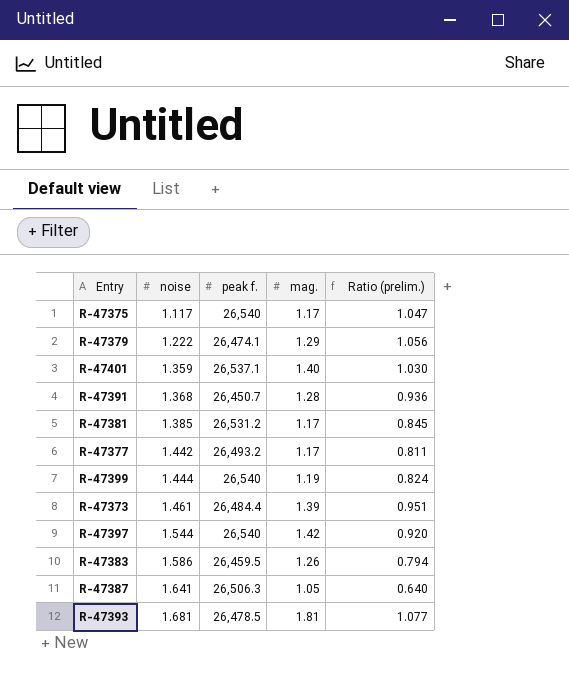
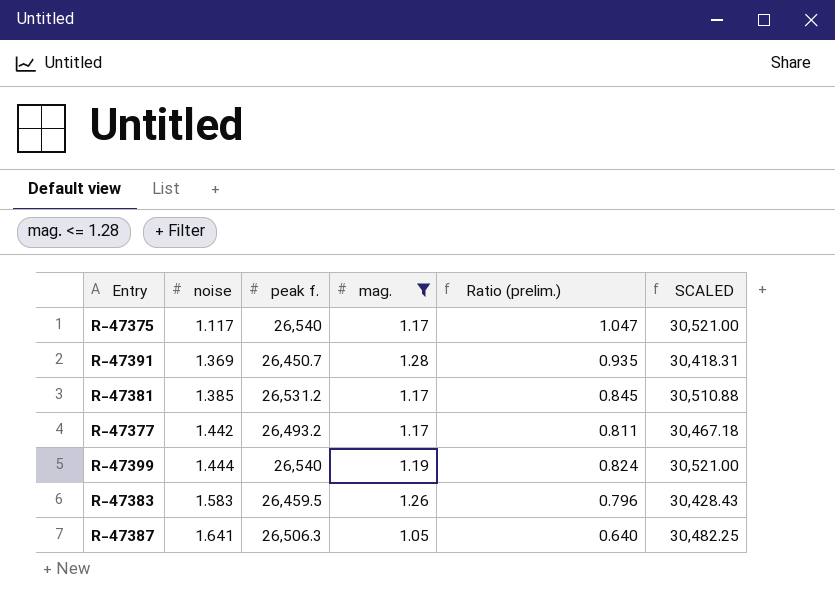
filter: none -> mag. <= 1.28
column SCALED | formula: none -> [peak f.] * 1.15
R-47391 | noise: 1.368 -> 1.369
R-47391 | Ratio (prelim.): 0.936 -> 0.935
R-47383 | noise: 1.586 -> 1.583
R-47383 | Ratio (prelim.): 0.794 -> 0.796

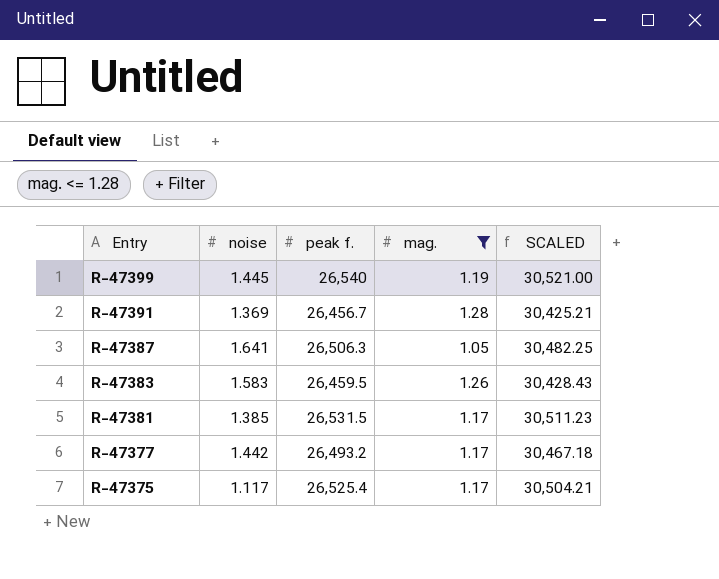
row order: noise ascending -> Entry descending
column Ratio (prelim.) | formula: [mag.] / [noise] -> none
R-47399 | noise: 1.444 -> 1.445
R-47391 | peak f.: 26,450.7 -> 26,456.7
R-47391 | SCALED: 30,418.31 -> 30,425.21
R-47381 | peak f.: 26,531.2 -> 26,531.5
R-47381 | SCALED: 30,510.88 -> 30,511.23
R-47375 | peak f.: 26,540 -> 26,525.4
R-47375 | SCALED: 30,521.00 -> 30,504.21

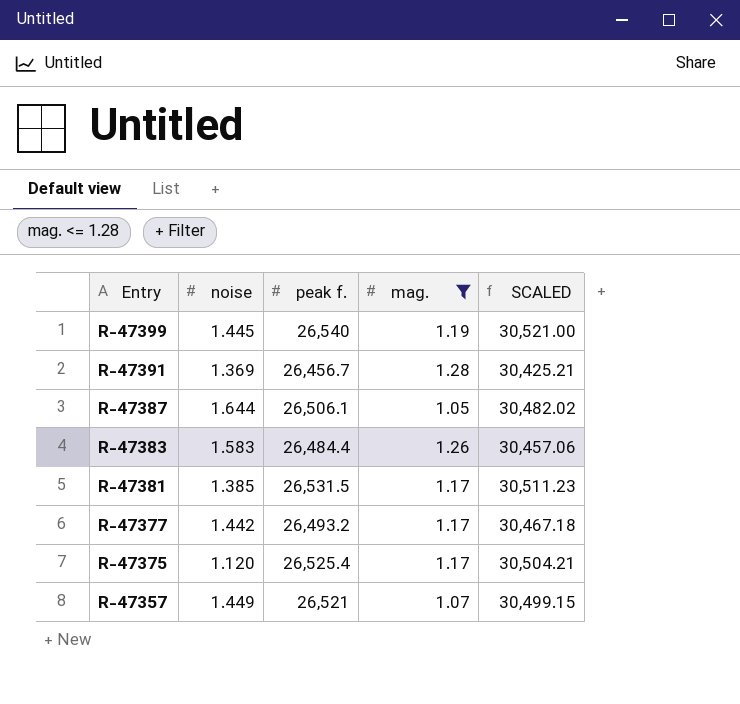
R-47387 | noise: 1.641 -> 1.644
R-47387 | peak f.: 26,506.3 -> 26,506.1
R-47387 | SCALED: 30,482.25 -> 30,482.02
R-47383 | peak f.: 26,459.5 -> 26,484.4
R-47383 | SCALED: 30,428.43 -> 30,457.06
R-47375 | noise: 1.117 -> 1.120
row R-47357: none -> 1.449 | 26,521 | 1.07 | 30,499.15

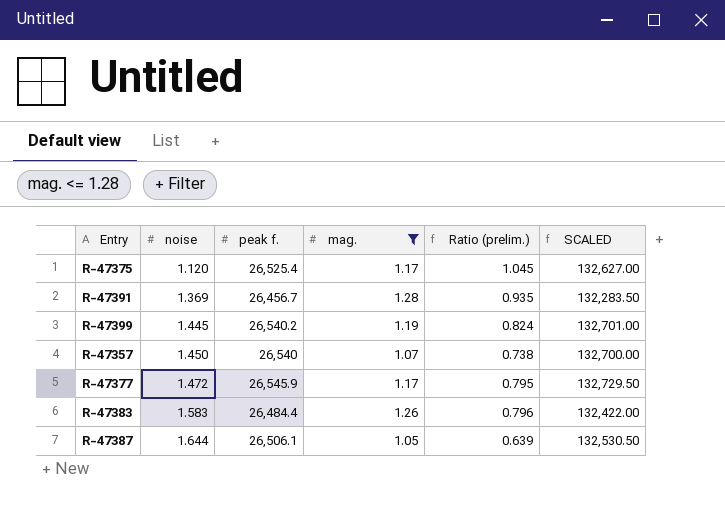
row order: Entry descending -> noise ascending
column Ratio (prelim.) | formula: none -> [mag.] / [noise]
column SCALED | formula: [peak f.] * 1.15 -> [peak f.] * 5
row R-47381: 1.385 | 26,531.5 | 1.17 | 30,511.23 -> none
R-47399 | peak f.: 26,540 -> 26,540.2
R-47357 | noise: 1.449 -> 1.450
R-47357 | peak f.: 26,521 -> 26,540
R-47377 | noise: 1.442 -> 1.472
R-47377 | peak f.: 26,493.2 -> 26,545.9

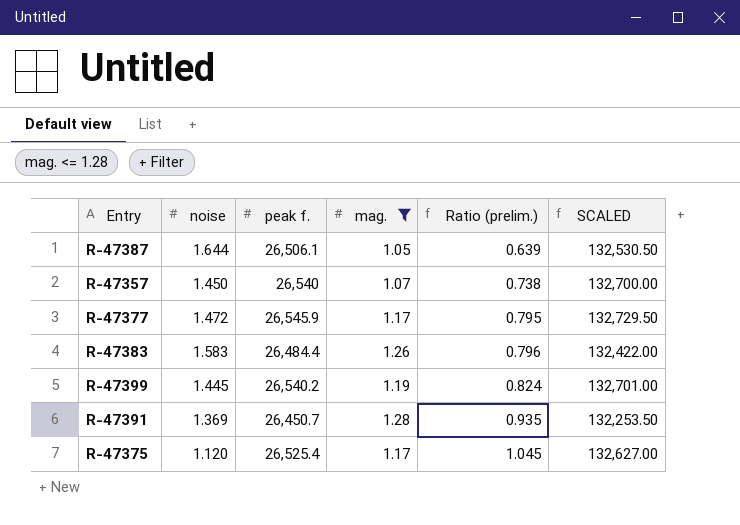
row order: noise ascending -> Ratio (prelim.) ascending
R-47391 | peak f.: 26,456.7 -> 26,450.7
R-47391 | SCALED: 132,283.50 -> 132,253.50

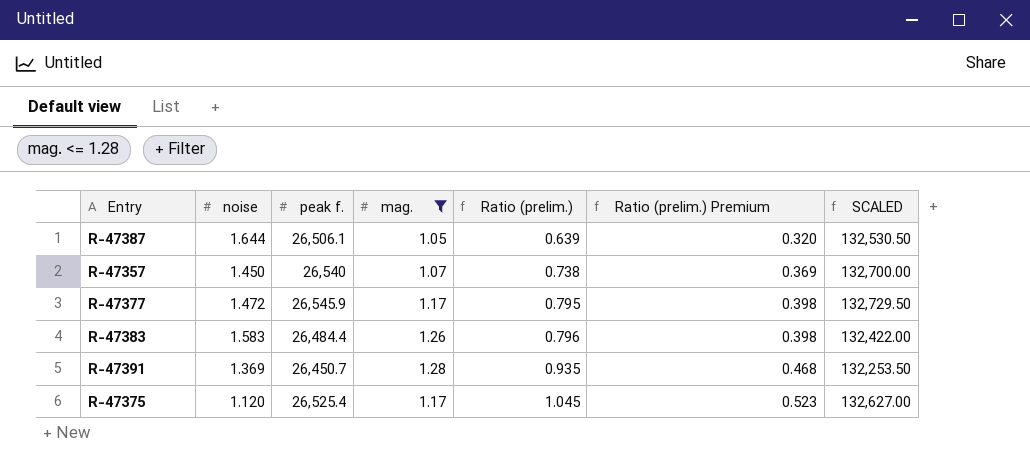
column Ratio (prelim.) Premium | formula: none -> [Ratio (prelim.)] * 0.5
row R-47399: 1.445 | 26,540.2 | 1.19 | 0.824 | 132,701.00 -> none

